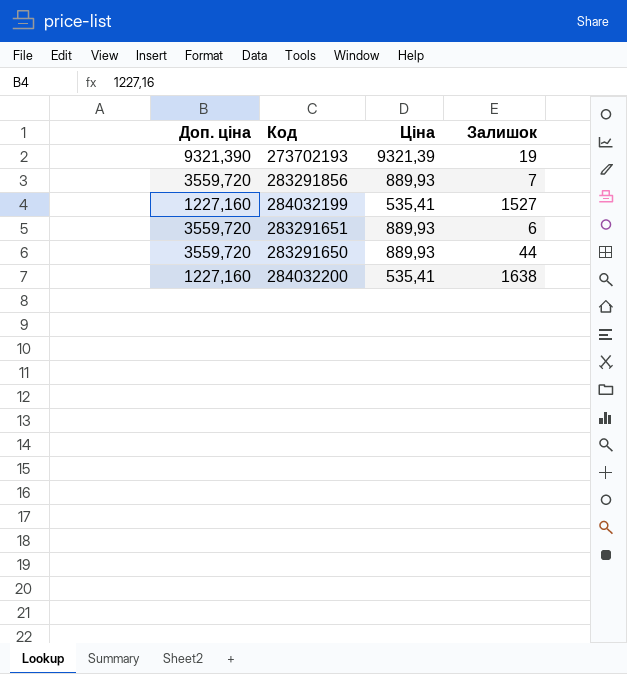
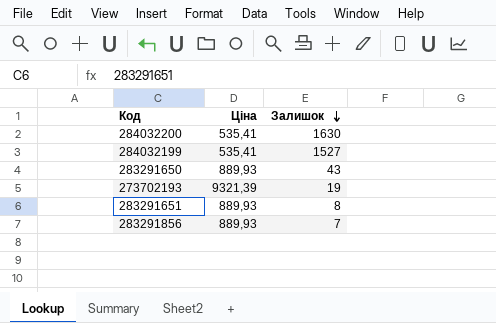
row order: none -> Залишок descending
column Доп. ціна | position: 1 -> none
284032200 | Залишок: 1638 -> 1630
283291650 | Залишок: 44 -> 43
283291651 | Залишок: 6 -> 8

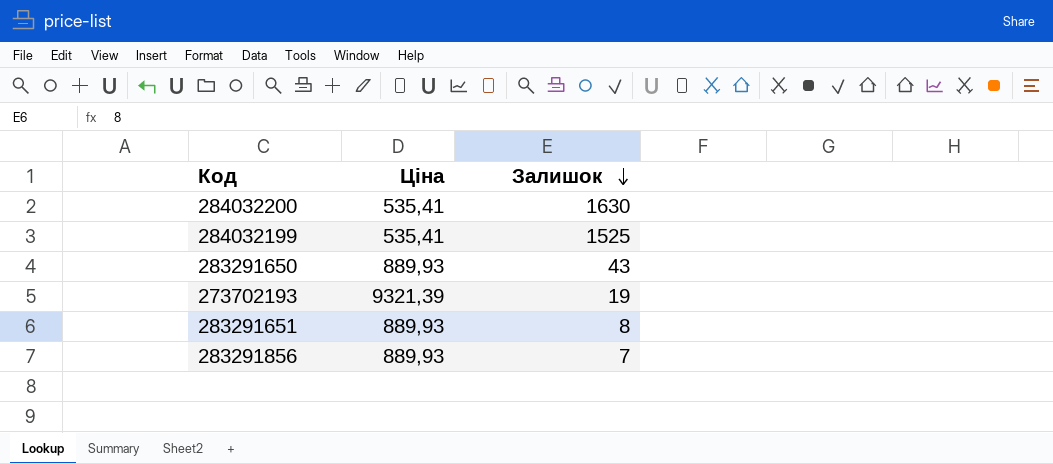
284032199 | Залишок: 1527 -> 1525

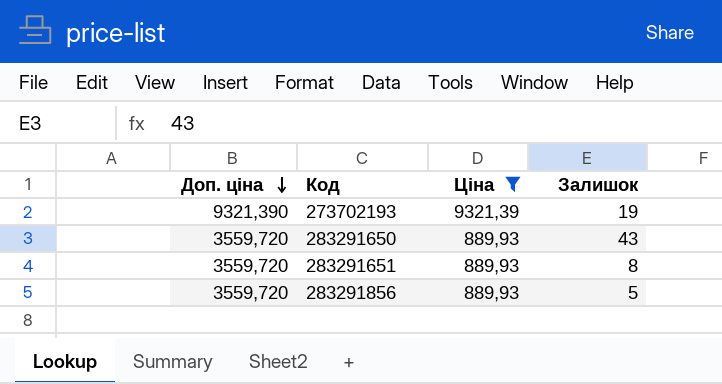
filter: none -> Ціна != 535,41
row order: Залишок descending -> Доп. ціна descending
column Доп. ціна | position: none -> 1
283291856 | Залишок: 7 -> 5

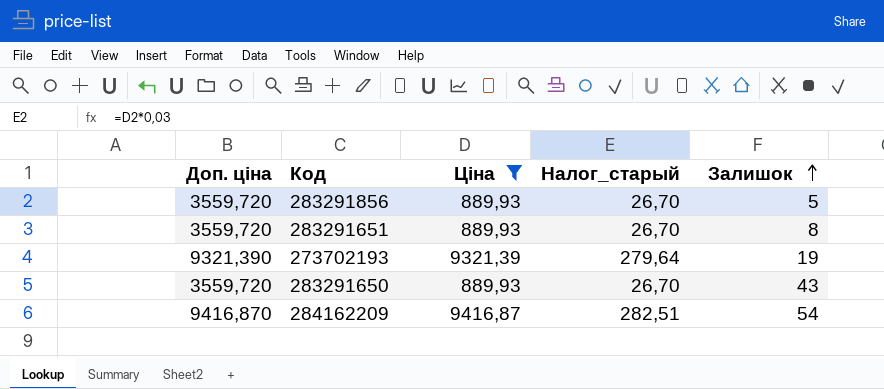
row order: Доп. ціна descending -> Залишок ascending
column Налог_старый | formula: none -> [Ціна] * 0,03
row 284162209: none -> 9416,870 | 9416,87 | 282,51 | 54

